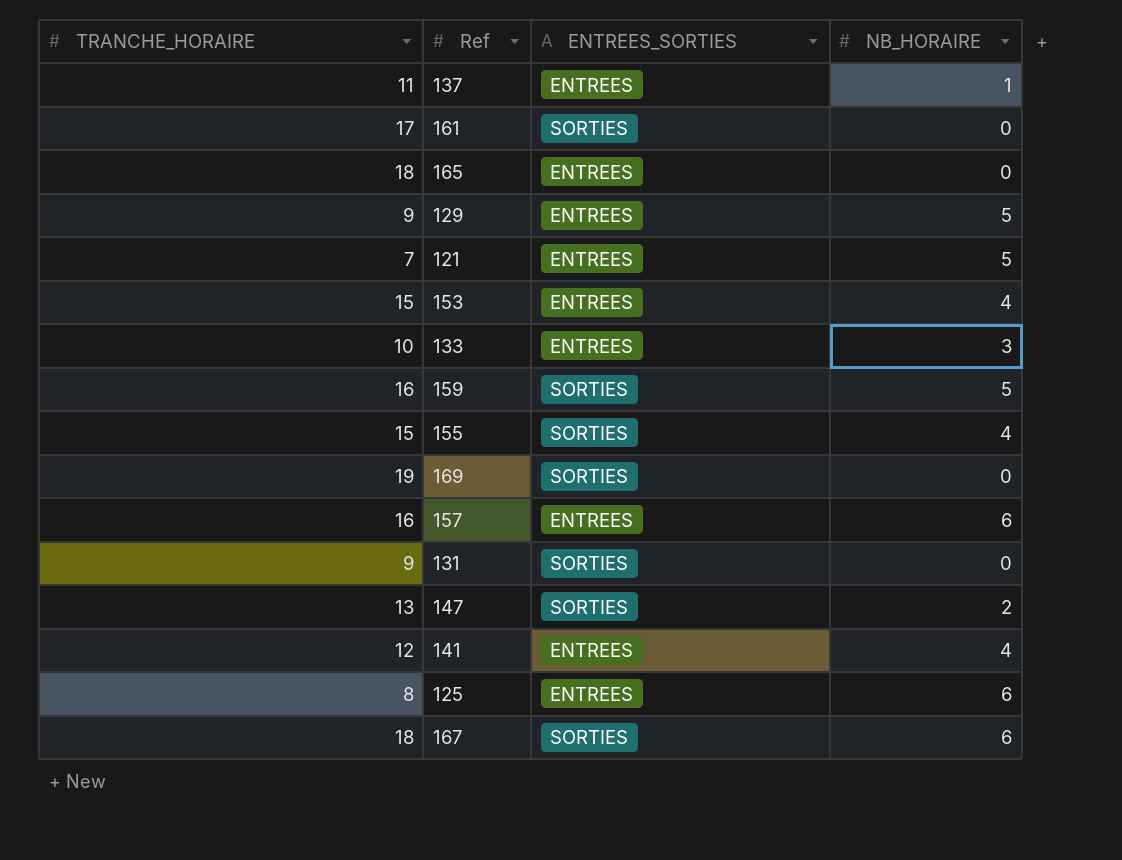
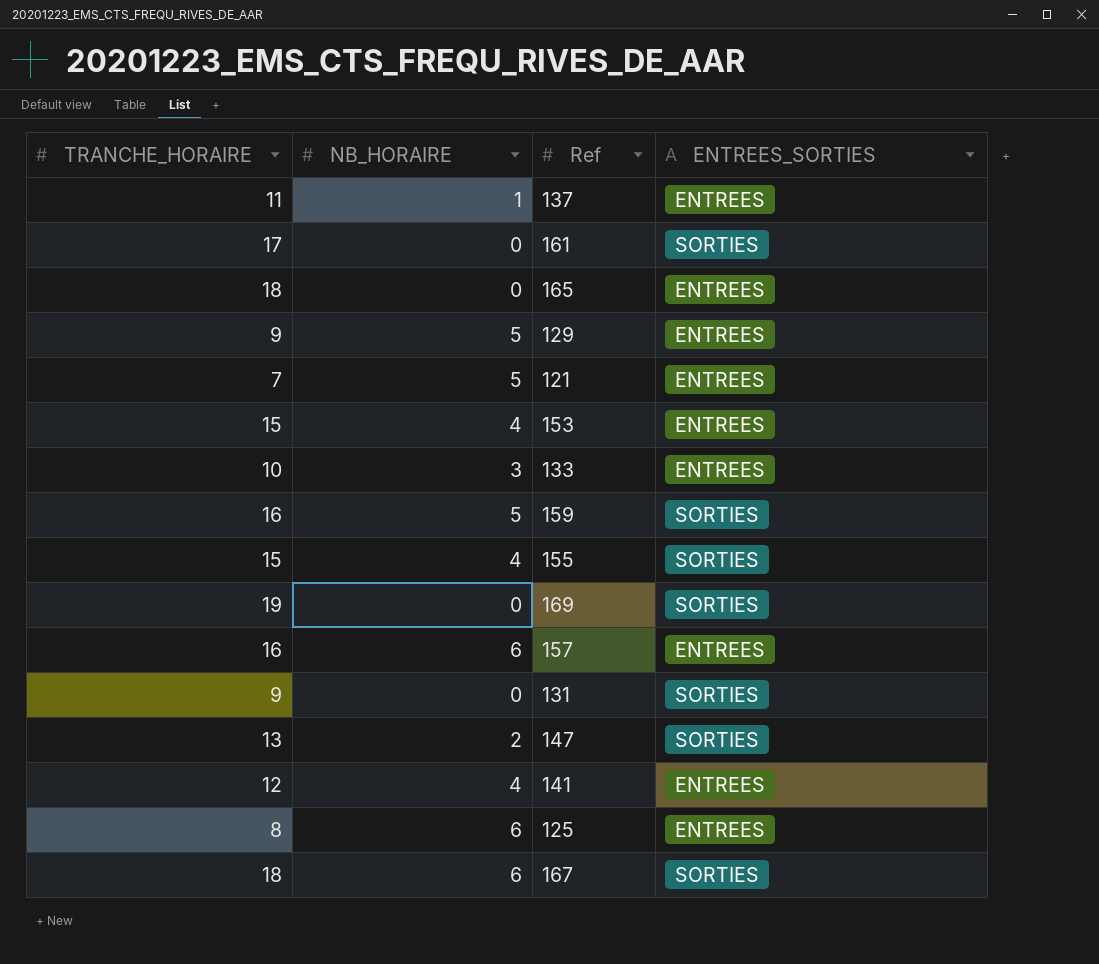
column NB_HORAIRE | position: 4 -> 2

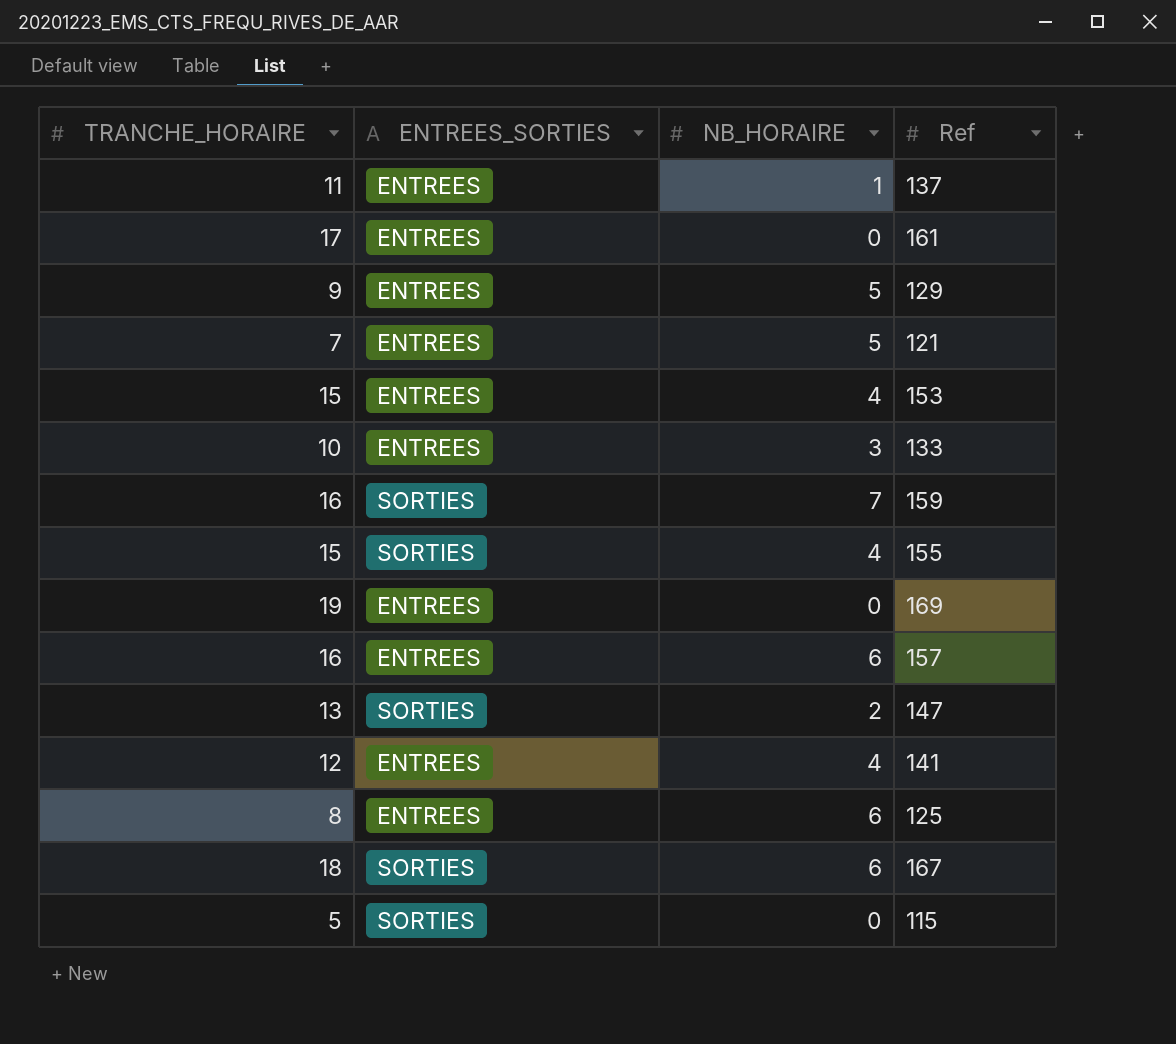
column ENTREES_SORTIES | position: 4 -> 2
row 165: 18 | 0 | ENTREES -> none
row 131: 9 | 0 | SORTIES -> none
161 | ENTREES_SORTIES: SORTIES -> ENTREES
159 | NB_HORAIRE: 5 -> 7
169 | ENTREES_SORTIES: SORTIES -> ENTREES
row 115: none -> 5 | SORTIES | 0

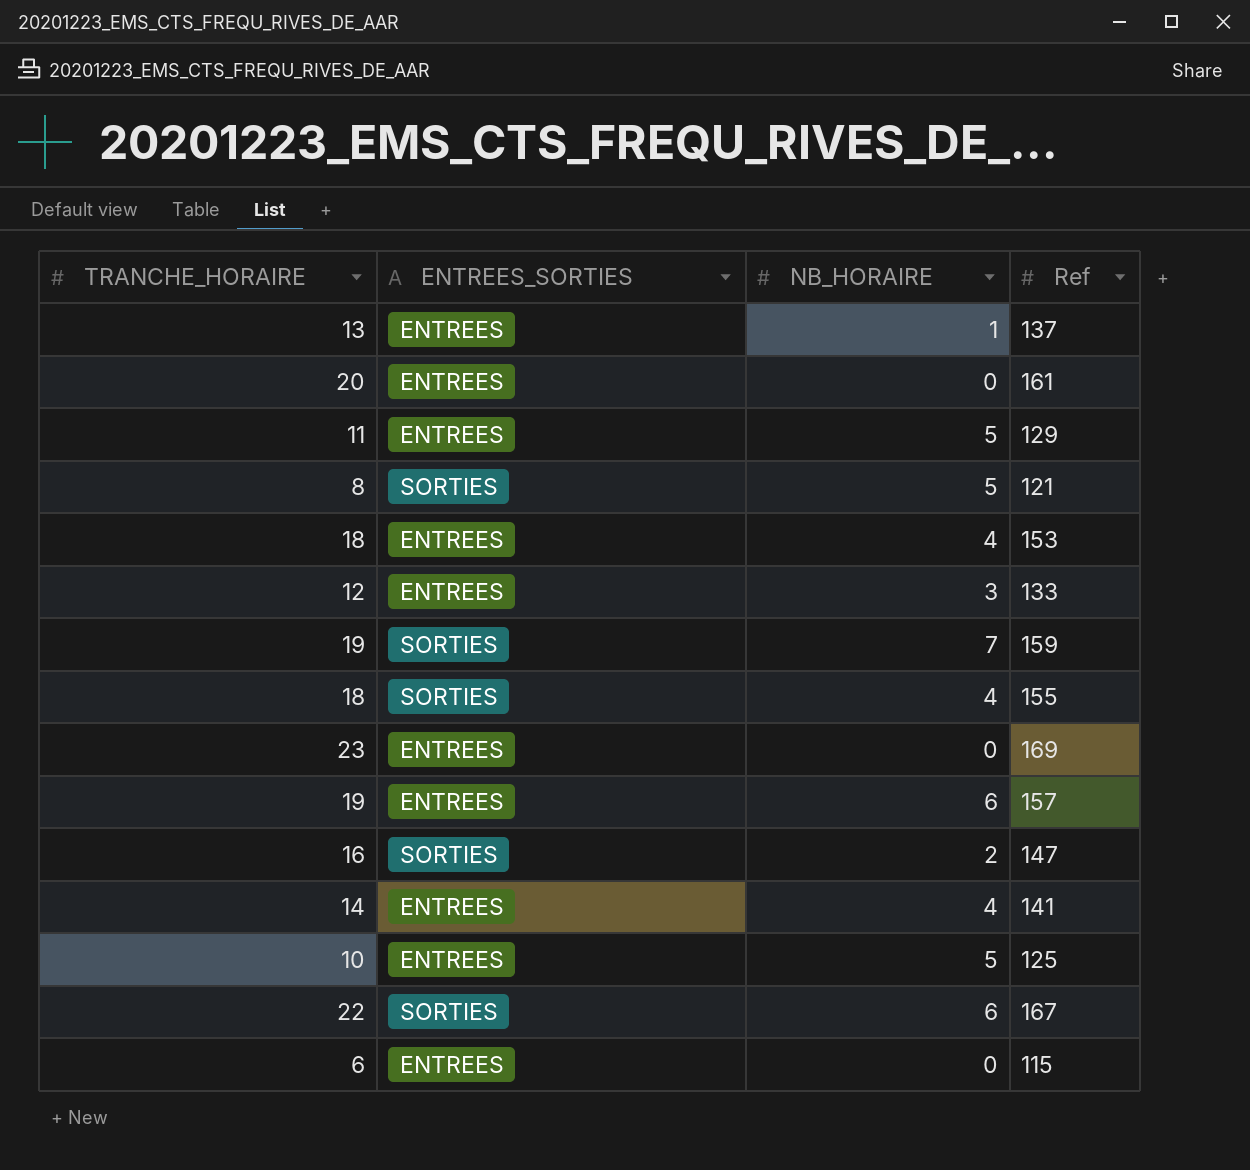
137 | TRANCHE_HORAIRE: 11 -> 13
161 | TRANCHE_HORAIRE: 17 -> 20
129 | TRANCHE_HORAIRE: 9 -> 11
121 | TRANCHE_HORAIRE: 7 -> 8
121 | ENTREES_SORTIES: ENTREES -> SORTIES
153 | TRANCHE_HORAIRE: 15 -> 18
133 | TRANCHE_HORAIRE: 10 -> 12
159 | TRANCHE_HORAIRE: 16 -> 19
155 | TRANCHE_HORAIRE: 15 -> 18
169 | TRANCHE_HORAIRE: 19 -> 23
157 | TRANCHE_HORAIRE: 16 -> 19
147 | TRANCHE_HORAIRE: 13 -> 16
141 | TRANCHE_HORAIRE: 12 -> 14
125 | TRANCHE_HORAIRE: 8 -> 10
125 | NB_HORAIRE: 6 -> 5
167 | TRANCHE_HORAIRE: 18 -> 22
115 | TRANCHE_HORAIRE: 5 -> 6
115 | ENTREES_SORTIES: SORTIES -> ENTREES

